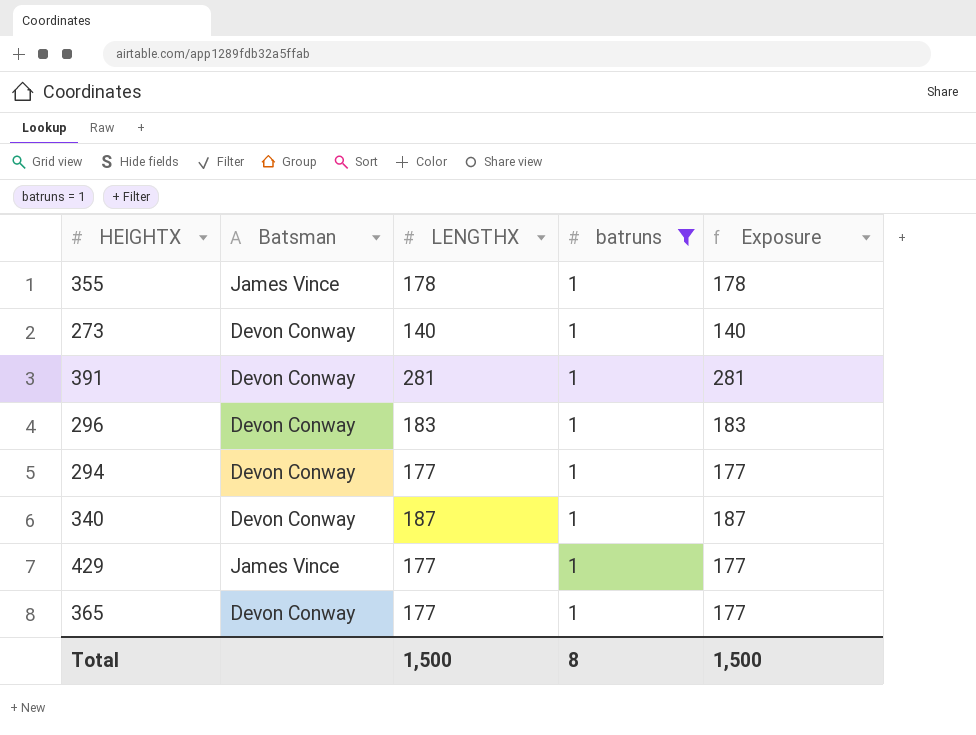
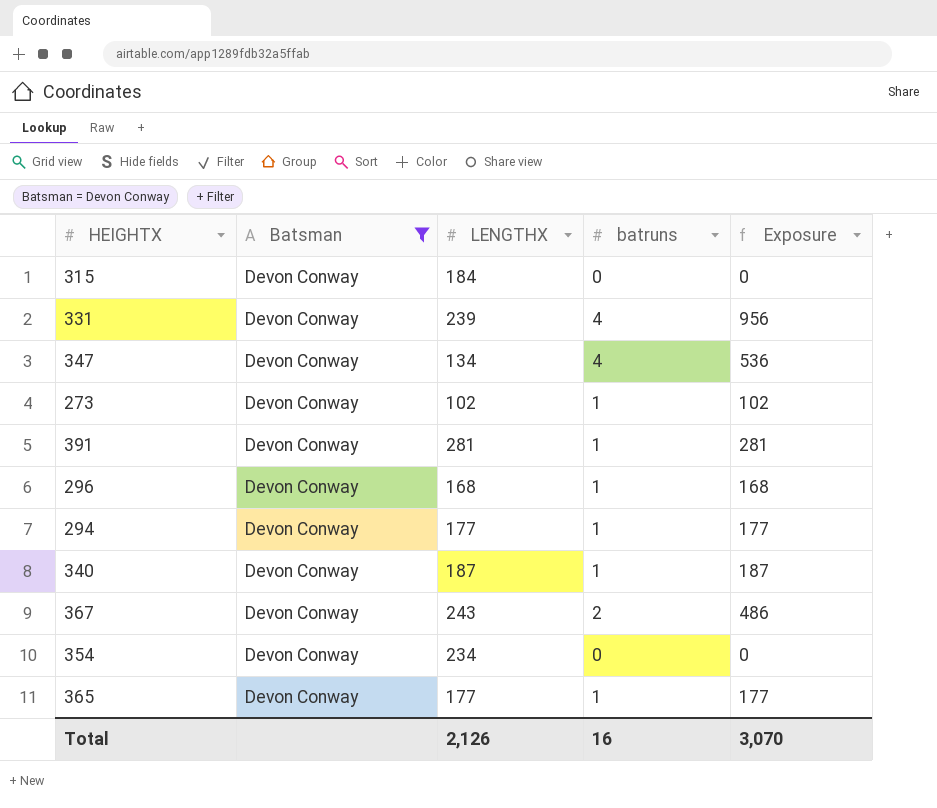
filter: batruns = 1 -> Batsman = Devon Conway
273 | LENGTHX: 140 -> 102
273 | Exposure: 140 -> 102
296 | LENGTHX: 183 -> 168
296 | Exposure: 183 -> 168
Total | LENGTHX: 1,500 -> 2,126
Total | batruns: 8 -> 16
Total | Exposure: 1,500 -> 3,070

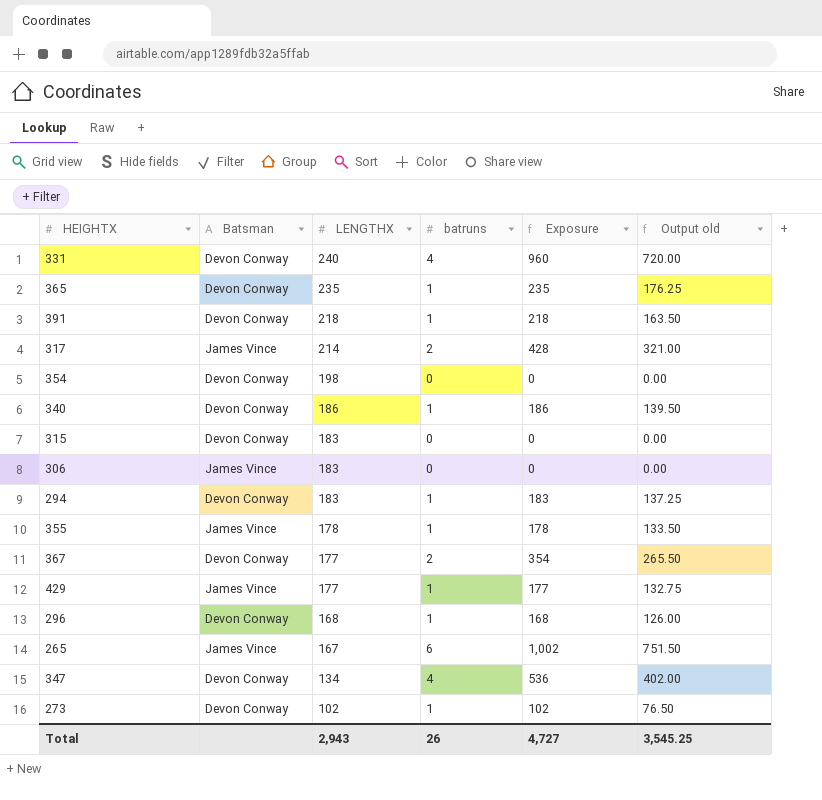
filter: Batsman = Devon Conway -> none
row order: none -> LENGTHX descending
column Output old | formula: none -> [Exposure] * 0.75
331 | LENGTHX: 239 -> 240
331 | Exposure: 956 -> 960
365 | LENGTHX: 177 -> 235
365 | Exposure: 177 -> 235
391 | LENGTHX: 281 -> 218
391 | Exposure: 281 -> 218
354 | LENGTHX: 234 -> 198
340 | LENGTHX: 187 -> 186
340 | Exposure: 187 -> 186
315 | LENGTHX: 184 -> 183
294 | LENGTHX: 177 -> 183
294 | Exposure: 177 -> 183
367 | LENGTHX: 243 -> 177
367 | Exposure: 486 -> 354
Total | LENGTHX: 2,126 -> 2,943
Total | batruns: 16 -> 26
Total | Exposure: 3,070 -> 4,727

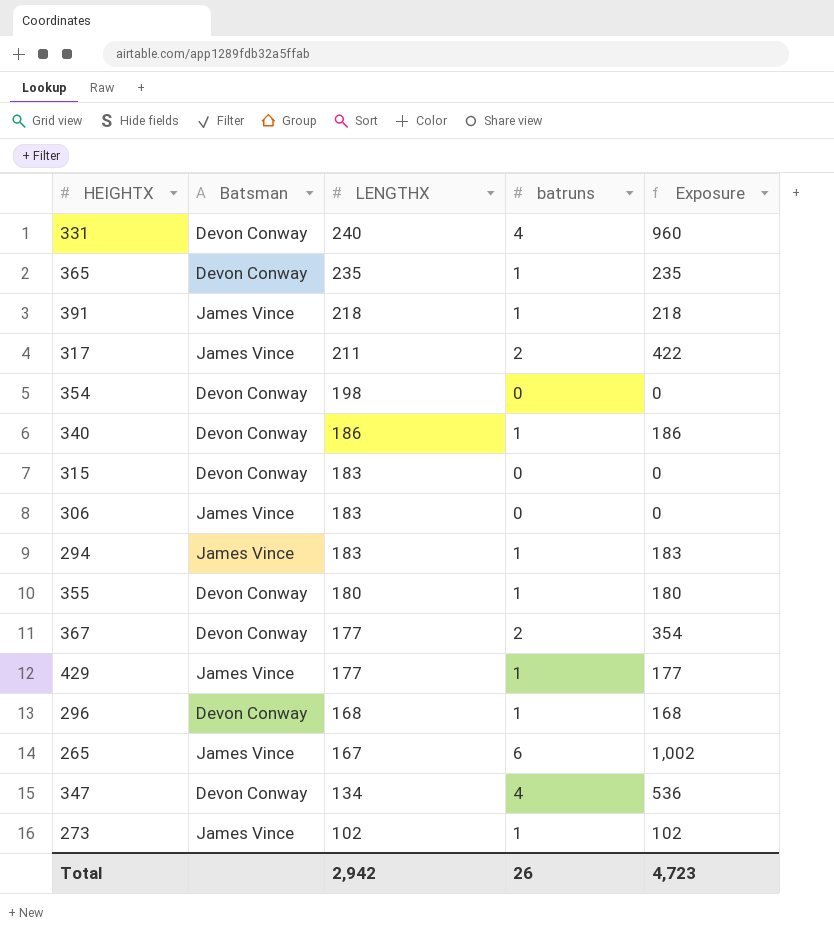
column Output old | formula: [Exposure] * 0.75 -> none
391 | Batsman: Devon Conway -> James Vince
317 | LENGTHX: 214 -> 211
317 | Exposure: 428 -> 422
294 | Batsman: Devon Conway -> James Vince
355 | Batsman: James Vince -> Devon Conway
355 | LENGTHX: 178 -> 180
355 | Exposure: 178 -> 180
273 | Batsman: Devon Conway -> James Vince
Total | LENGTHX: 2,943 -> 2,942
Total | Exposure: 4,727 -> 4,723

